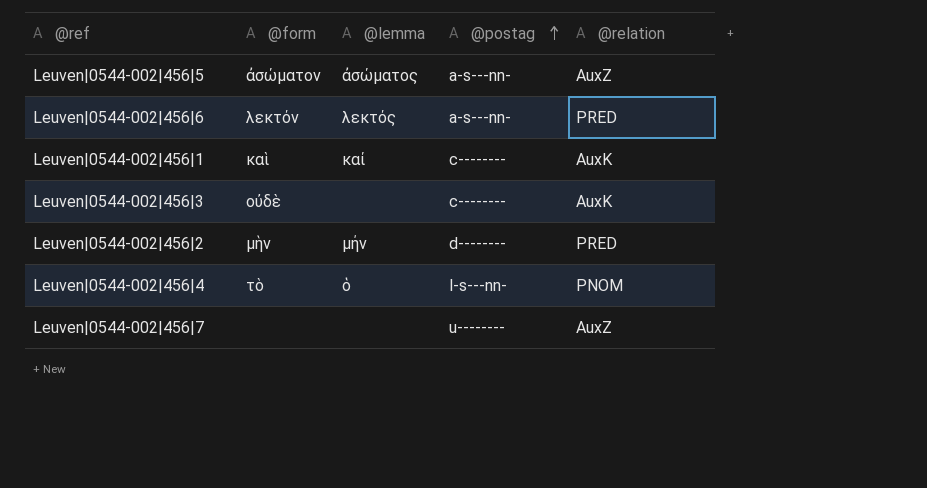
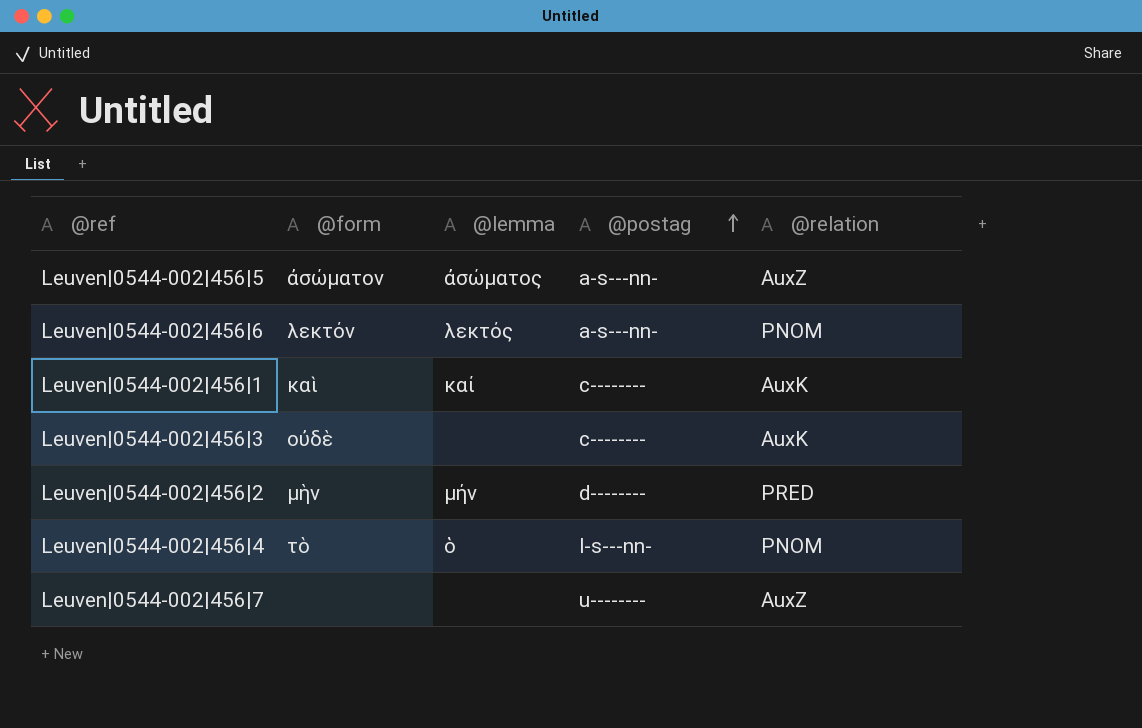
Leuven|0544-002|456|6 | @relation: PRED -> PNOM

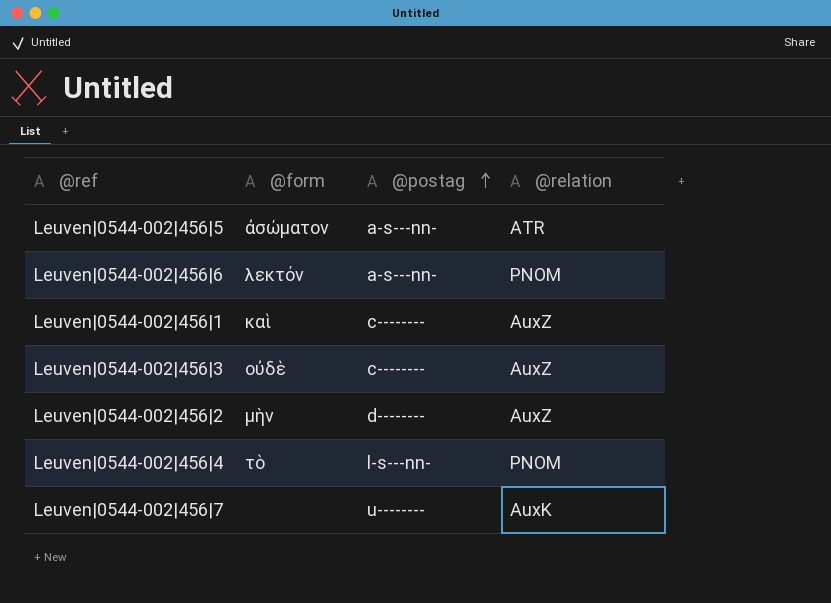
column @lemma | position: 3 -> none
Leuven|0544-002|456|5 | @relation: AuxZ -> ATR
Leuven|0544-002|456|1 | @relation: AuxK -> AuxZ
Leuven|0544-002|456|3 | @relation: AuxK -> AuxZ
Leuven|0544-002|456|2 | @relation: PRED -> AuxZ
Leuven|0544-002|456|7 | @relation: AuxZ -> AuxK

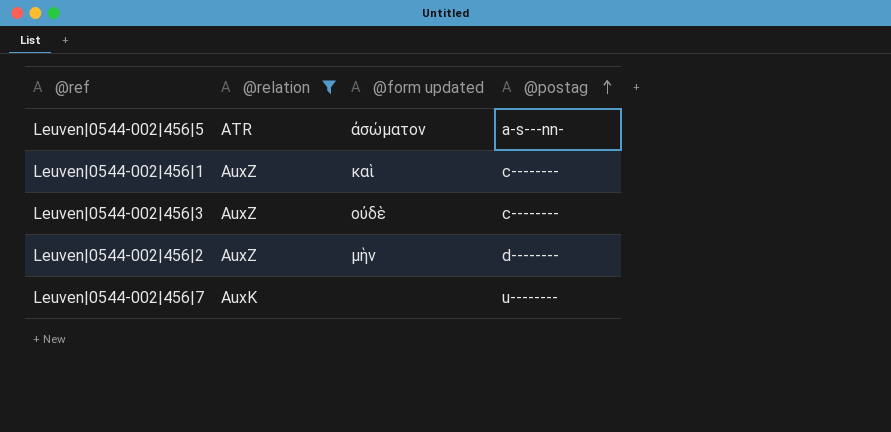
filter: none -> @relation != PNOM
column @relation | position: 4 -> 2
column name: @form -> @form updated

